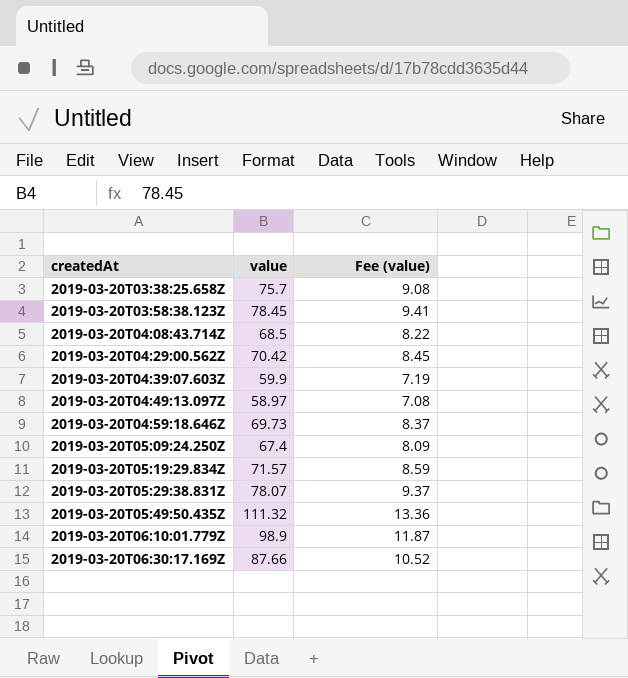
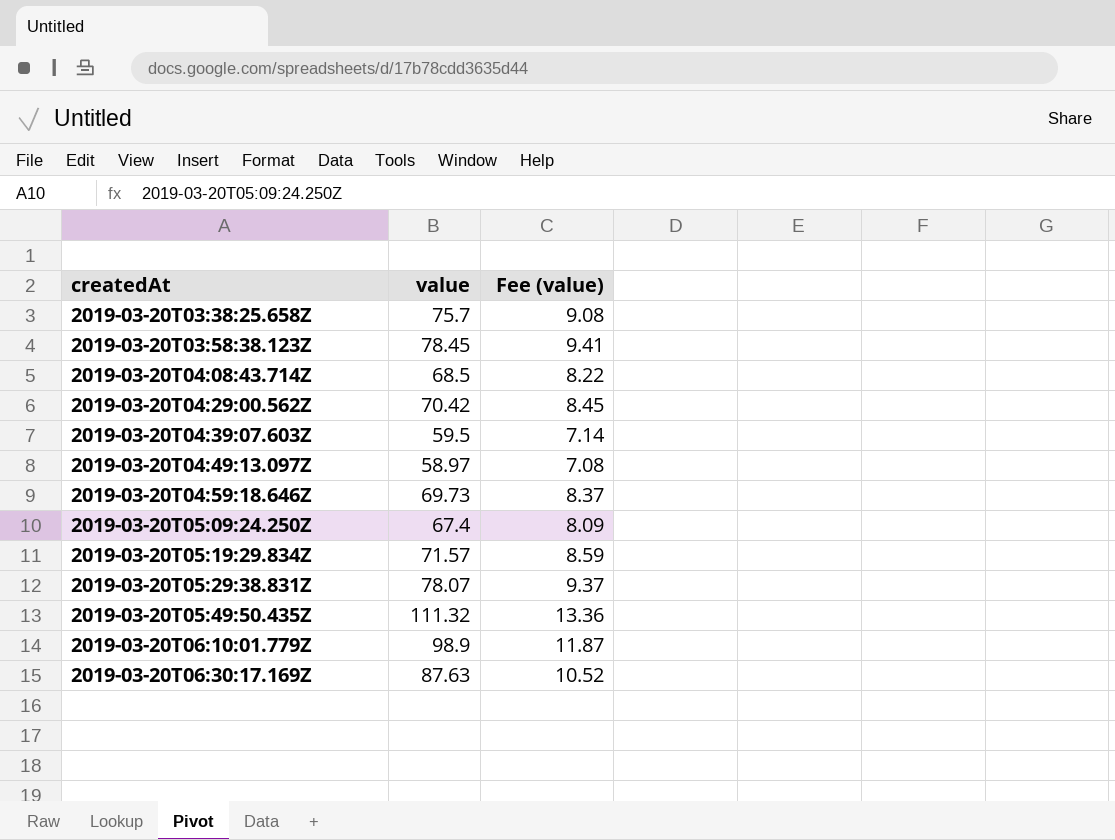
2019-03-20T04:39:07.603Z | value: 59.9 -> 59.5
2019-03-20T04:39:07.603Z | Fee (value): 7.19 -> 7.14
2019-03-20T06:30:17.169Z | value: 87.66 -> 87.63

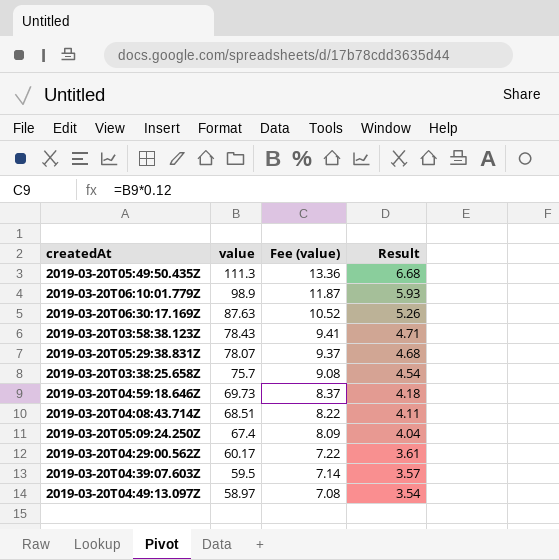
row order: createdAt ascending -> value descending
column Result | formula: none -> [value] * 0.06
row 2019-03-20T05:19:29.834Z: 71.57 | 8.59 -> none
2019-03-20T05:49:50.435Z | value: 111.32 -> 111.3
2019-03-20T03:58:38.123Z | value: 78.45 -> 78.43
2019-03-20T04:08:43.714Z | value: 68.5 -> 68.51
2019-03-20T04:29:00.562Z | value: 70.42 -> 60.17
2019-03-20T04:29:00.562Z | Fee (value): 8.45 -> 7.22

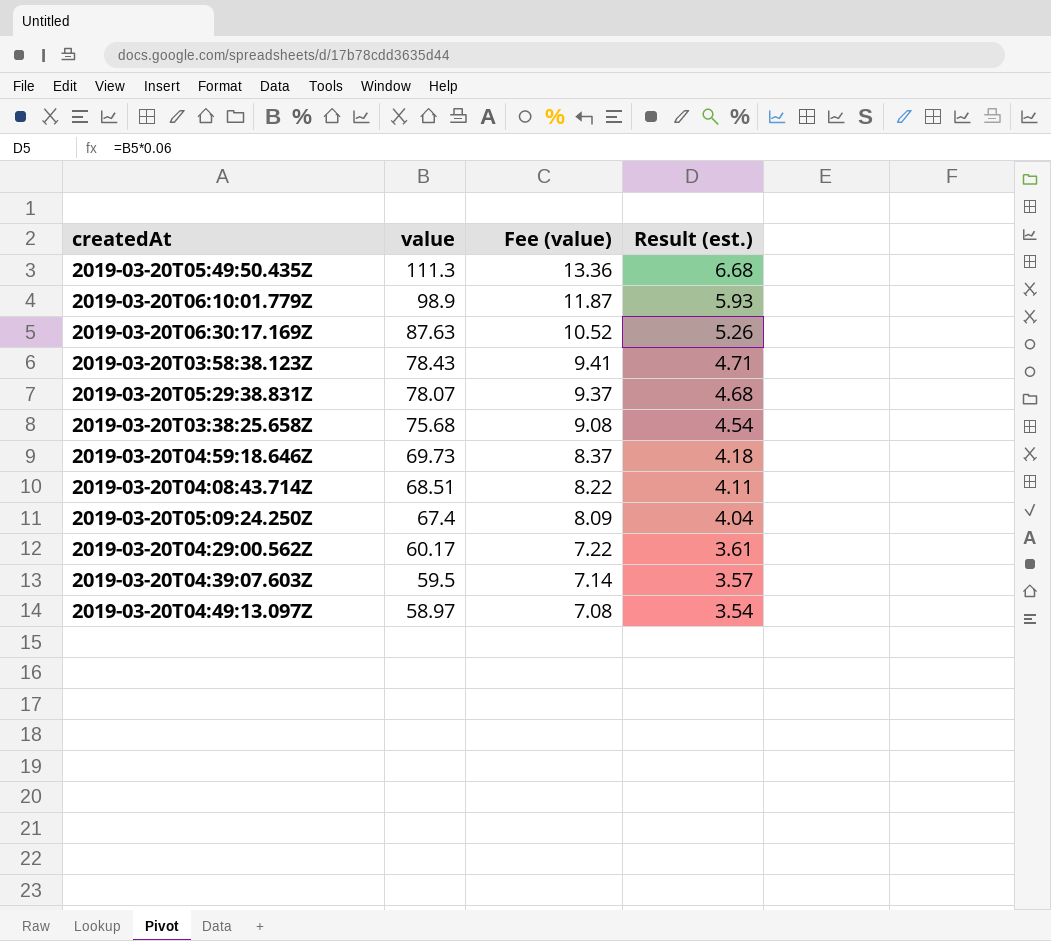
column name: Result -> Result (est.)
2019-03-20T03:38:25.658Z | value: 75.7 -> 75.68

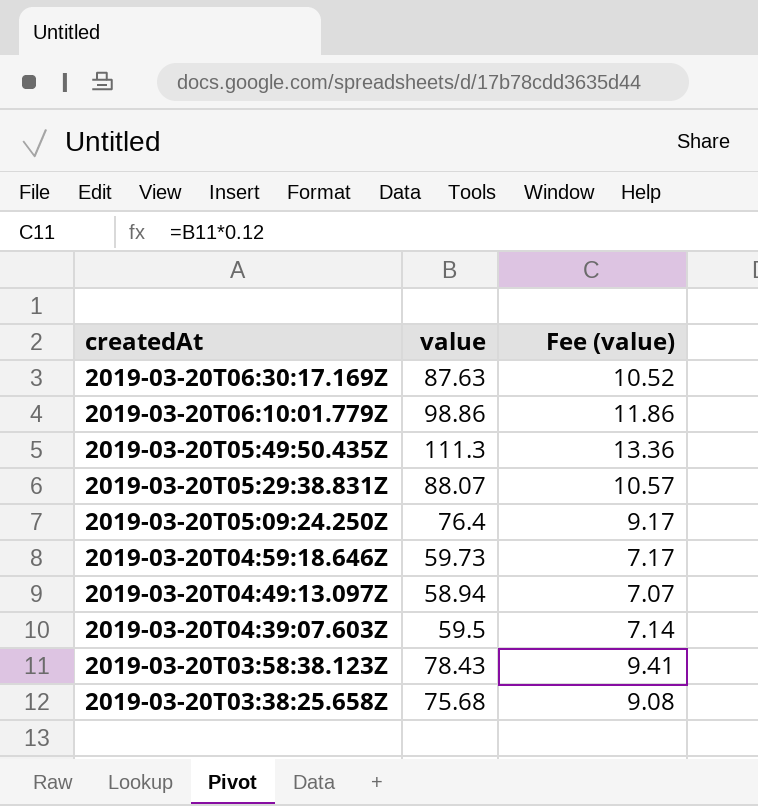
row order: value descending -> createdAt descending
column Result (est.) | formula: [value] * 0.06 -> none
row 2019-03-20T04:08:43.714Z: 68.51 | 8.22 | 4.11 -> none
row 2019-03-20T04:29:00.562Z: 60.17 | 7.22 | 3.61 -> none
2019-03-20T06:10:01.779Z | value: 98.9 -> 98.86
2019-03-20T06:10:01.779Z | Fee (value): 11.87 -> 11.86
2019-03-20T05:29:38.831Z | value: 78.07 -> 88.07
2019-03-20T05:29:38.831Z | Fee (value): 9.37 -> 10.57
2019-03-20T05:09:24.250Z | value: 67.4 -> 76.4
2019-03-20T05:09:24.250Z | Fee (value): 8.09 -> 9.17
2019-03-20T04:59:18.646Z | value: 69.73 -> 59.73
2019-03-20T04:59:18.646Z | Fee (value): 8.37 -> 7.17
2019-03-20T04:49:13.097Z | value: 58.97 -> 58.94
2019-03-20T04:49:13.097Z | Fee (value): 7.08 -> 7.07

